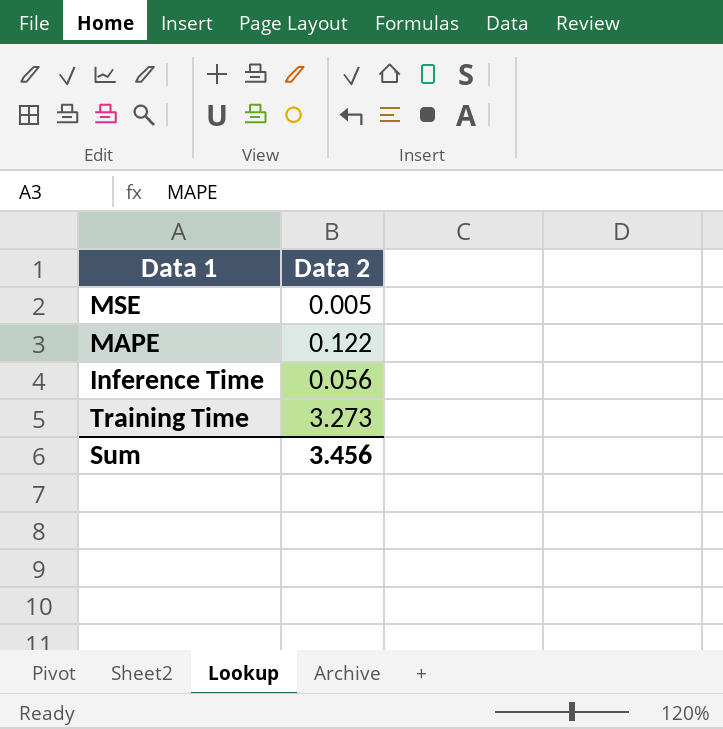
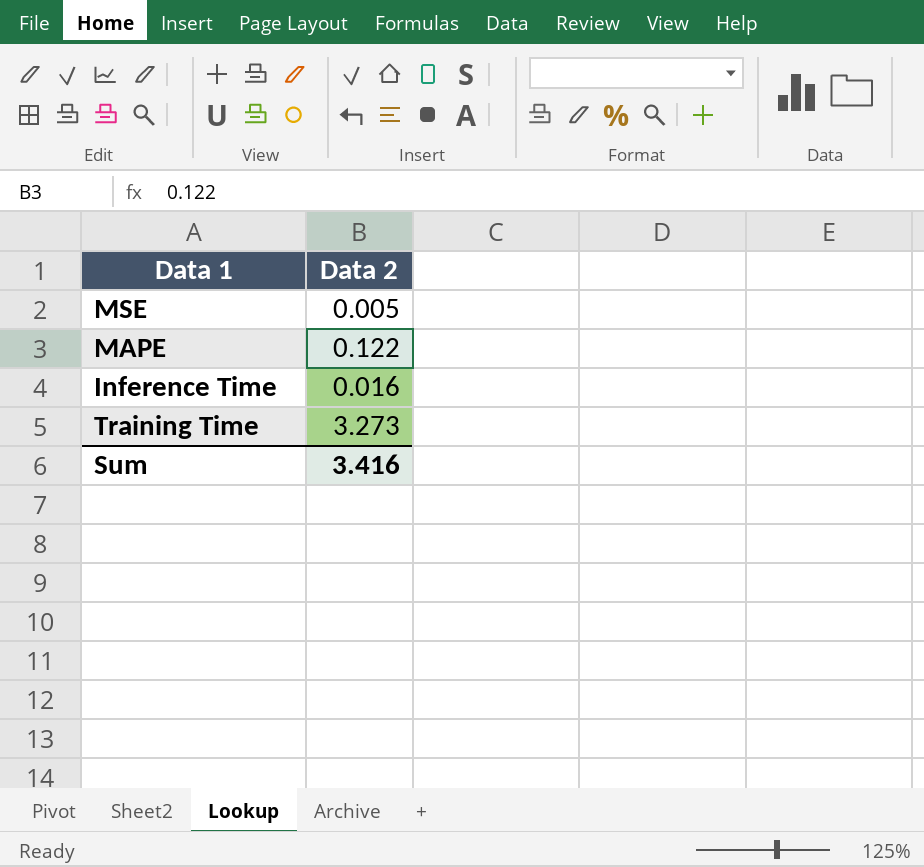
Inference Time | Data 2: 0.056 -> 0.016
Sum | Data 2: 3.456 -> 3.416

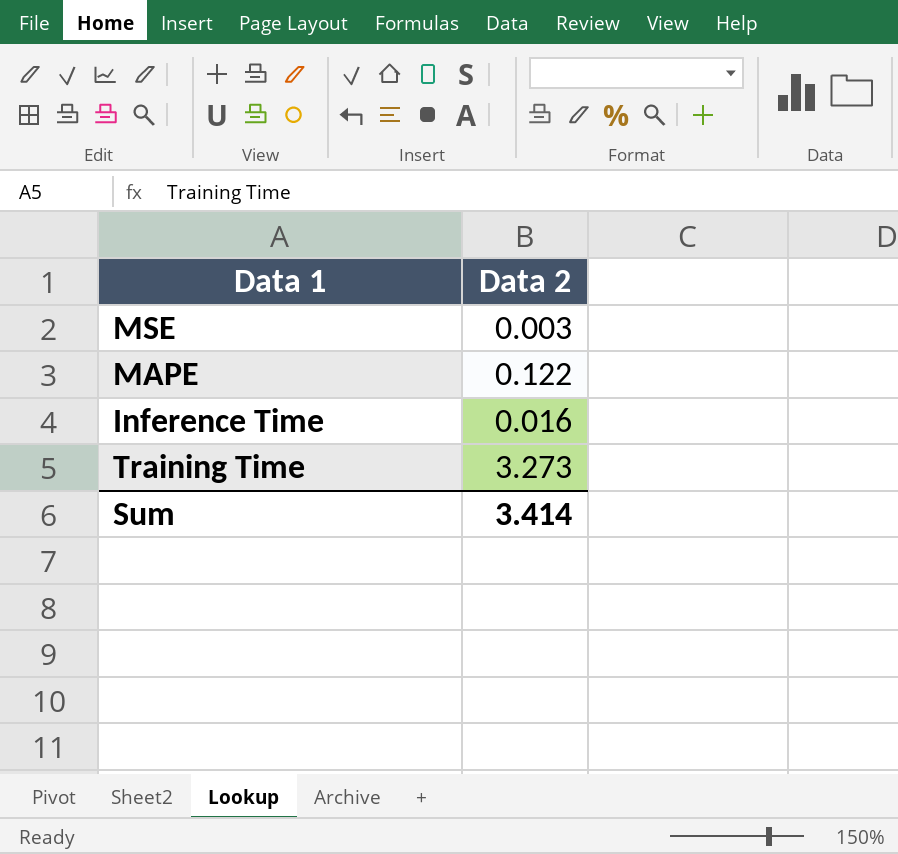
MSE | Data 2: 0.005 -> 0.003
Sum | Data 2: 3.416 -> 3.414

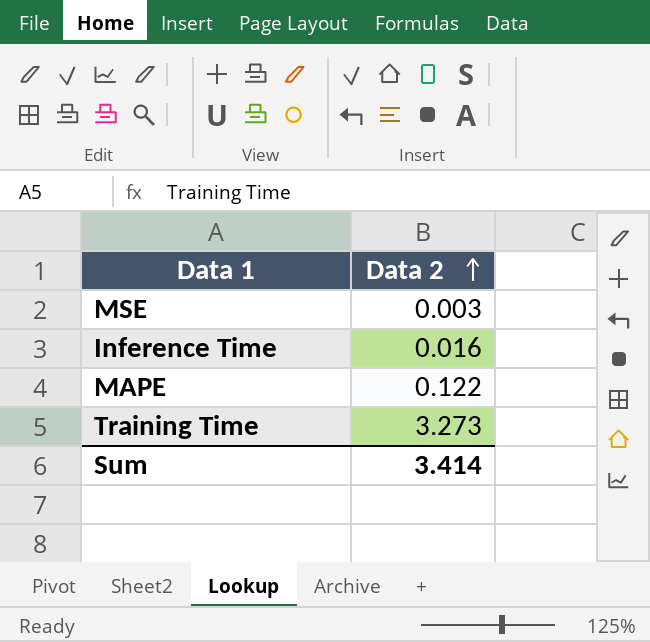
row order: none -> Data 2 ascending

